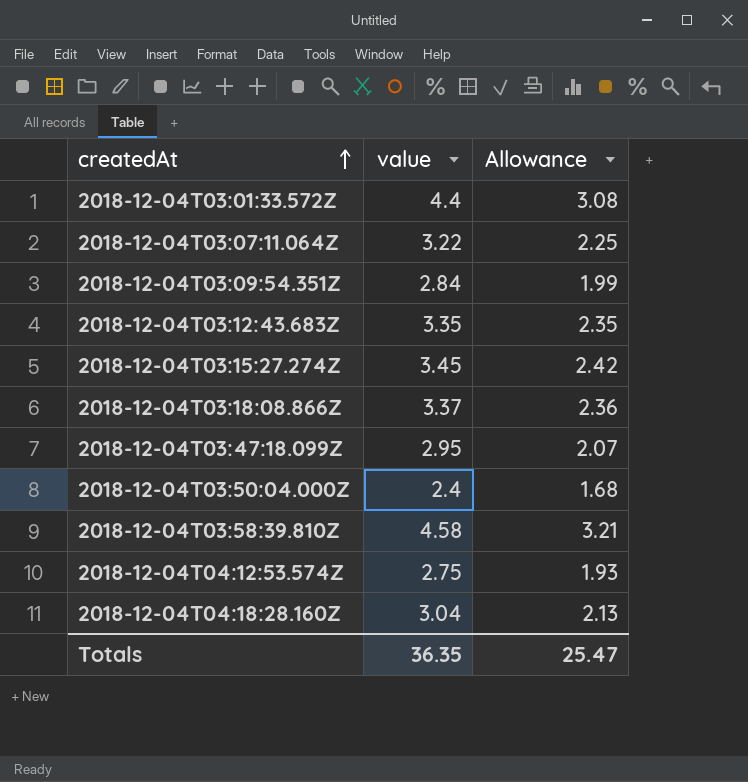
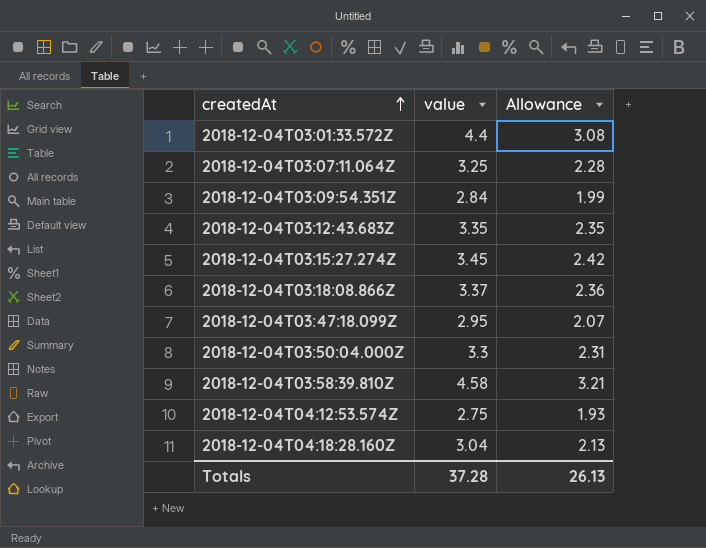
2018-12-04T03:07:11.064Z | value: 3.22 -> 3.25
2018-12-04T03:07:11.064Z | Allowance: 2.25 -> 2.28
2018-12-04T03:50:04.000Z | value: 2.4 -> 3.3
2018-12-04T03:50:04.000Z | Allowance: 1.68 -> 2.31
Totals | value: 36.35 -> 37.28
Totals | Allowance: 25.47 -> 26.13

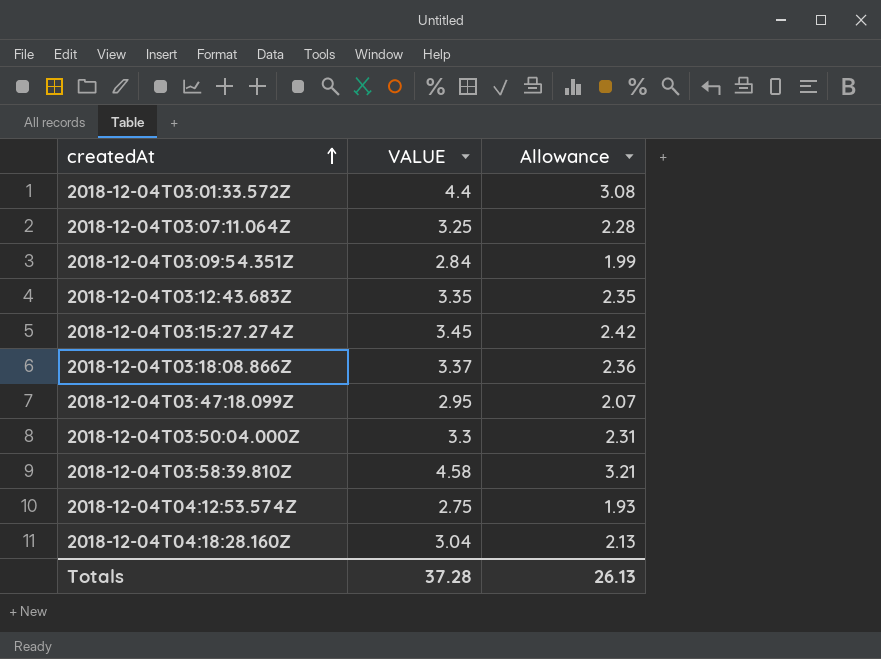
column name: value -> VALUE

